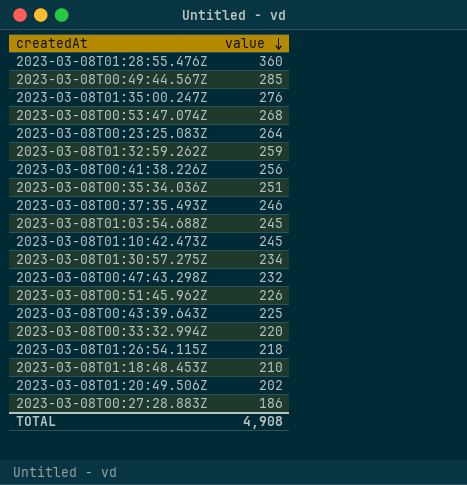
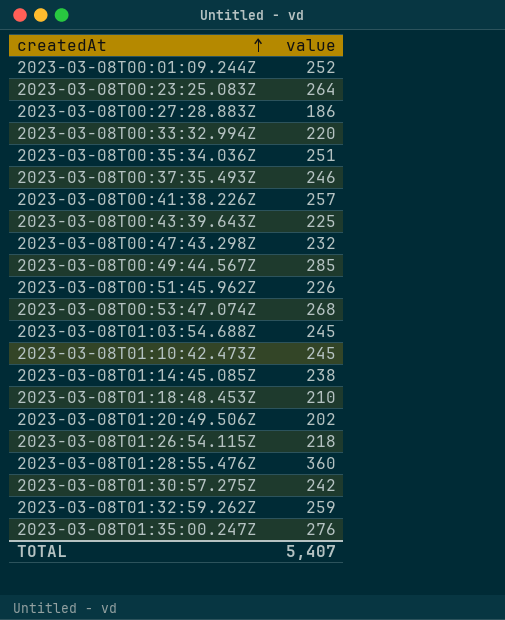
row order: value descending -> createdAt ascending
row 2023-03-08T00:01:09.244Z: none -> 252
2023-03-08T00:41:38.226Z | value: 256 -> 257
row 2023-03-08T01:14:45.085Z: none -> 238
2023-03-08T01:30:57.275Z | value: 234 -> 242
TOTAL | value: 4,908 -> 5,407

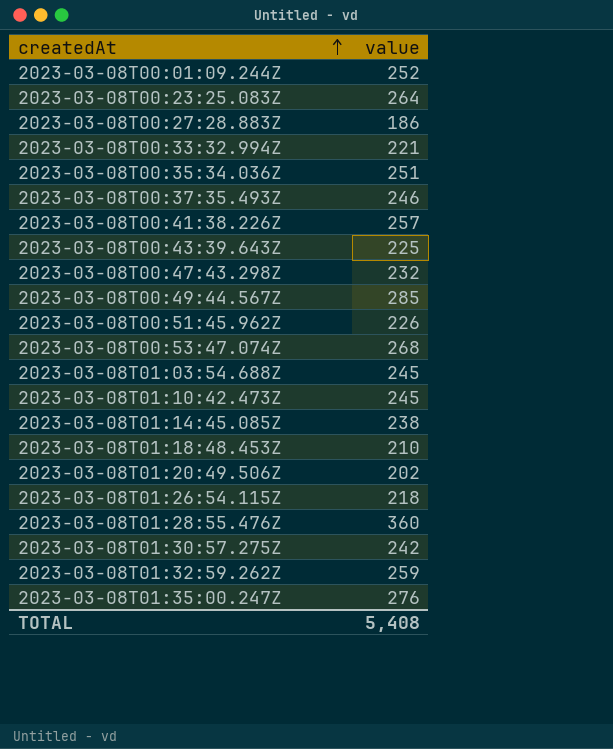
2023-03-08T00:33:32.994Z | value: 220 -> 221
TOTAL | value: 5,407 -> 5,408

